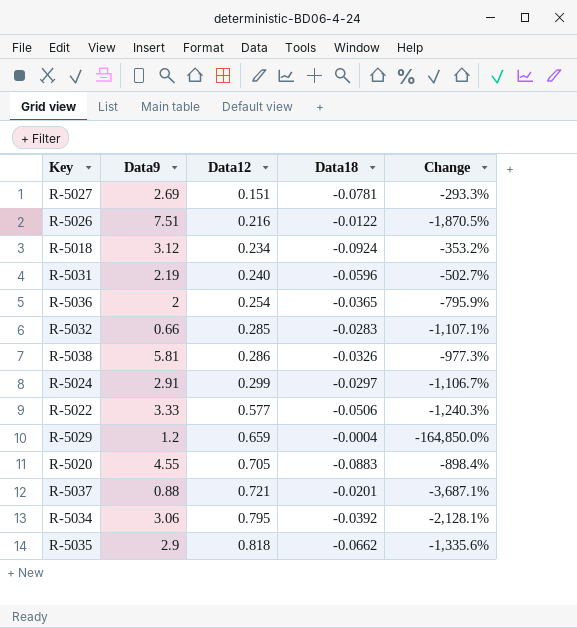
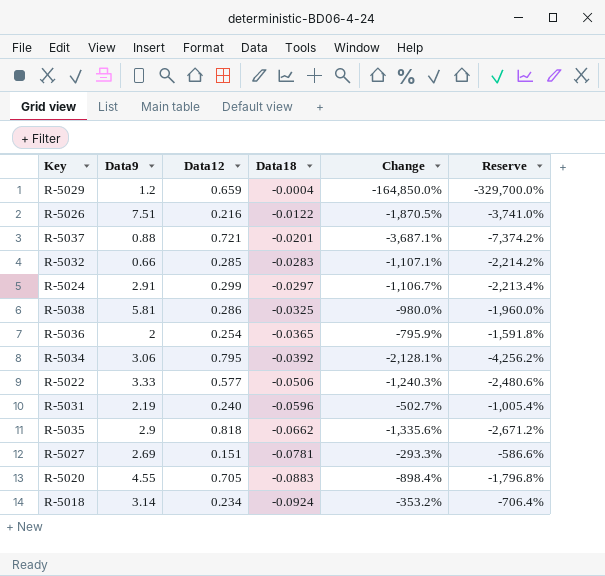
row order: Data12 ascending -> Data18 descending
column Reserve | formula: none -> [Change] * 2
R-5038 | Data18: -0.0326 -> -0.0325
R-5038 | Change: -977.3% -> -980.0%
R-5018 | Data9: 3.12 -> 3.14

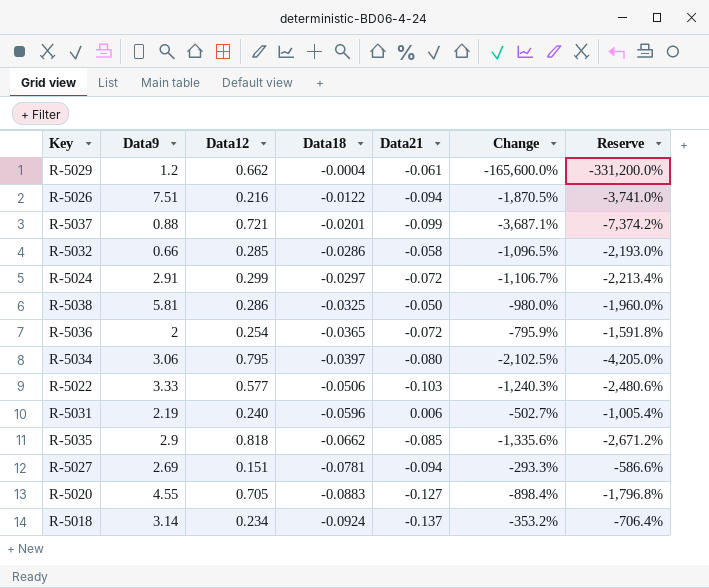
column Data21 | position: none -> 5
R-5029 | Data12: 0.659 -> 0.662
R-5029 | Change: -164,850.0% -> -165,600.0%
R-5029 | Reserve: -329,700.0% -> -331,200.0%
R-5032 | Data18: -0.0283 -> -0.0286
R-5032 | Change: -1,107.1% -> -1,096.5%
R-5032 | Reserve: -2,214.2% -> -2,193.0%
R-5034 | Data18: -0.0392 -> -0.0397
R-5034 | Change: -2,128.1% -> -2,102.5%
R-5034 | Reserve: -4,256.2% -> -4,205.0%

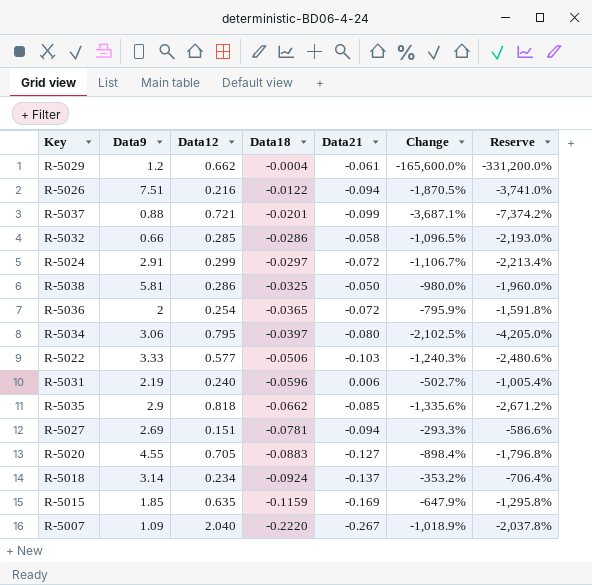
row R-5015: none -> 1.85 | 0.635 | -0.1159 | -0.169 | -647.9% | -1,295.8%
row R-5007: none -> 1.09 | 2.040 | -0.2220 | -0.267 | -1,018.9% | -2,037.8%

